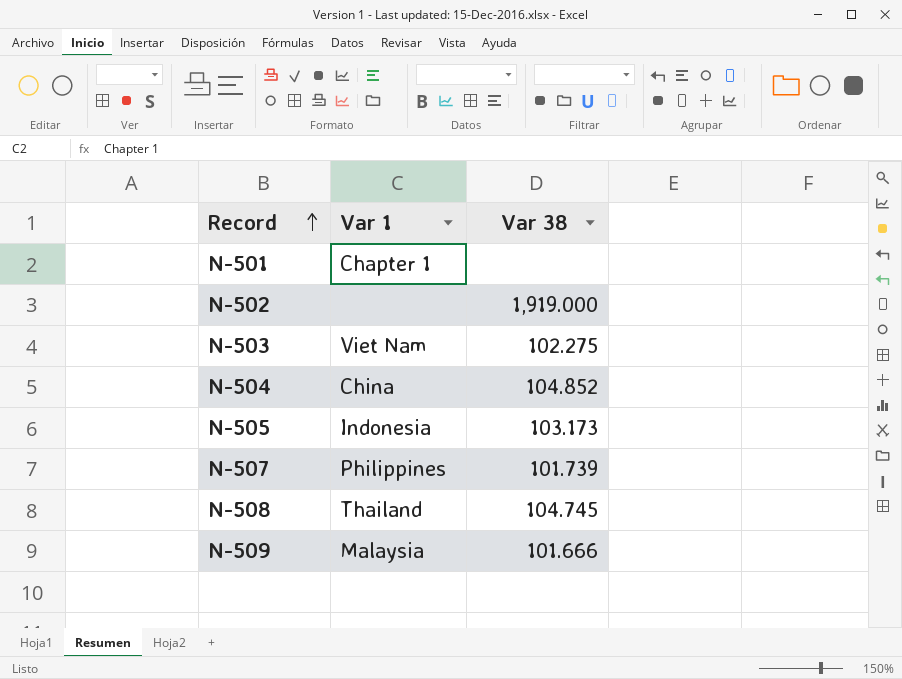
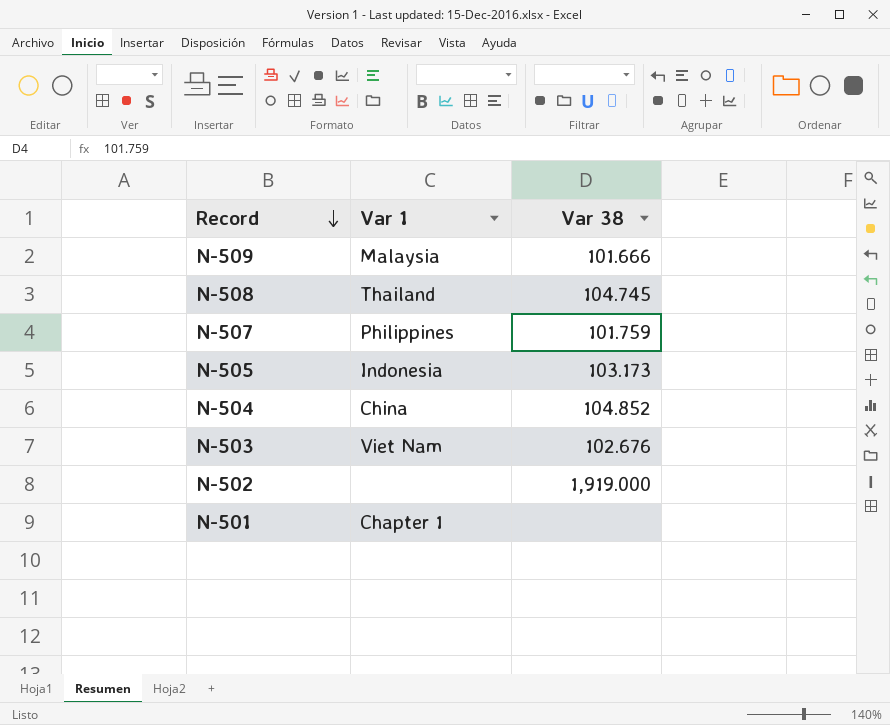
row order: Record ascending -> Record descending
N-507 | Var 38: 101.739 -> 101.759
N-503 | Var 38: 102.275 -> 102.676

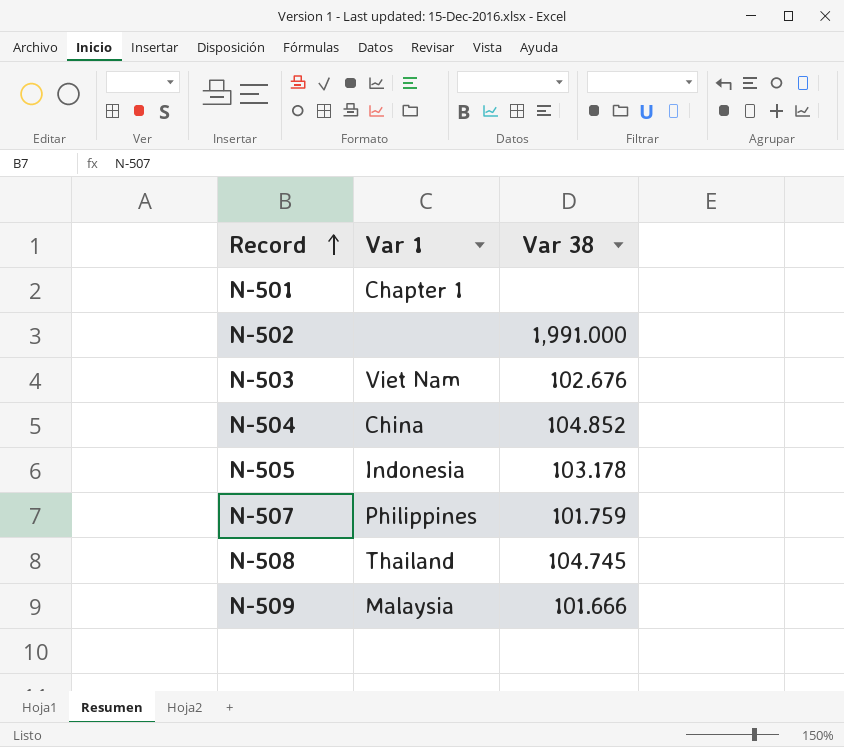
row order: Record descending -> Record ascending
N-502 | Var 38: 1,919.000 -> 1,991.000
N-505 | Var 38: 103.173 -> 103.178

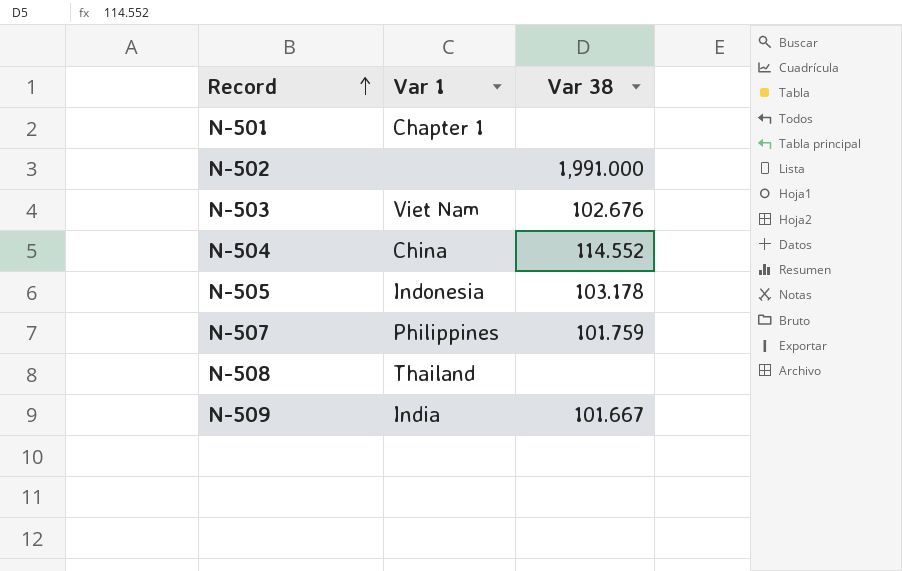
N-504 | Var 38: 104.852 -> 114.552
N-508 | Var 38: 104.745 -> none
N-509 | Var 1: Malaysia -> India
N-509 | Var 38: 101.666 -> 101.667

